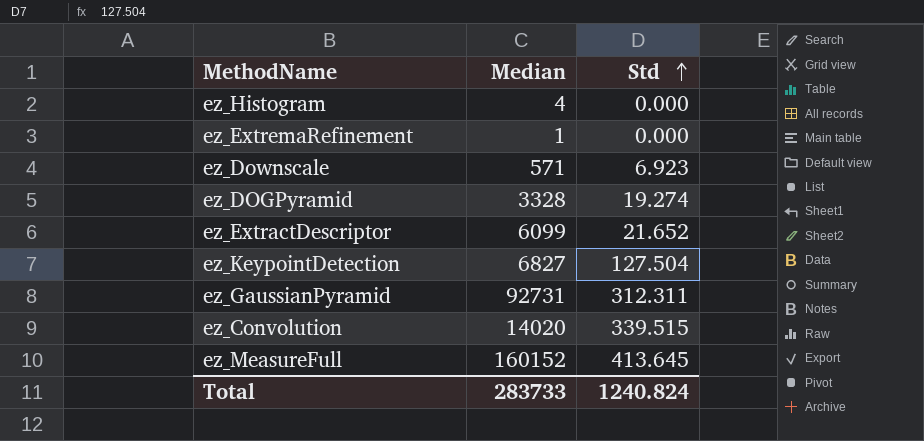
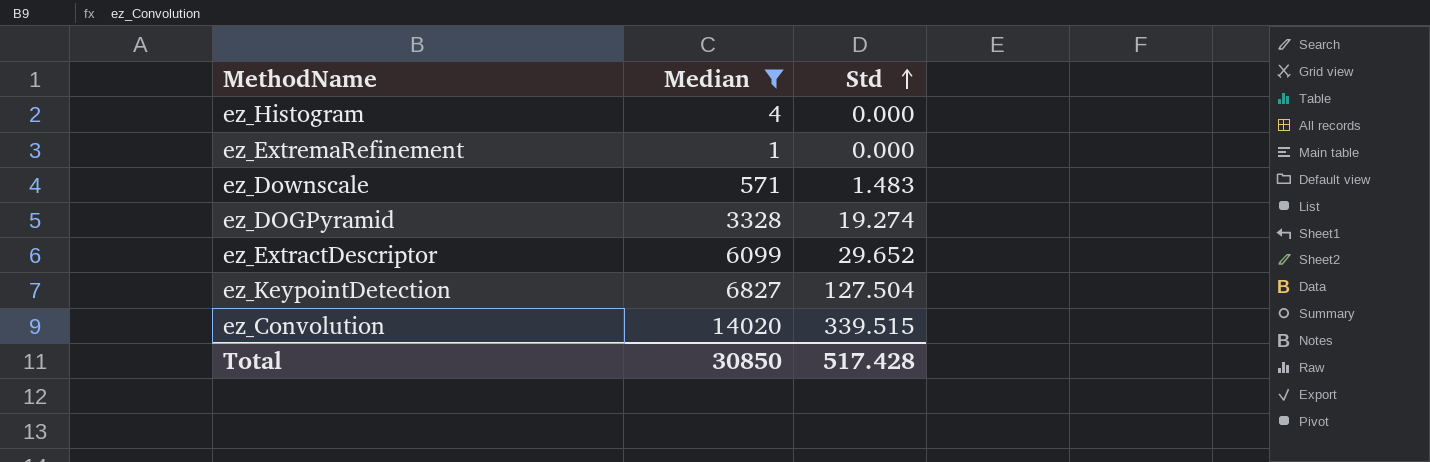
filter: none -> Median <= 14020
ez_Downscale | Std: 6.923 -> 1.483
ez_ExtractDescriptor | Std: 21.652 -> 29.652
Total | Median: 283733 -> 30850
Total | Std: 1240.824 -> 517.428

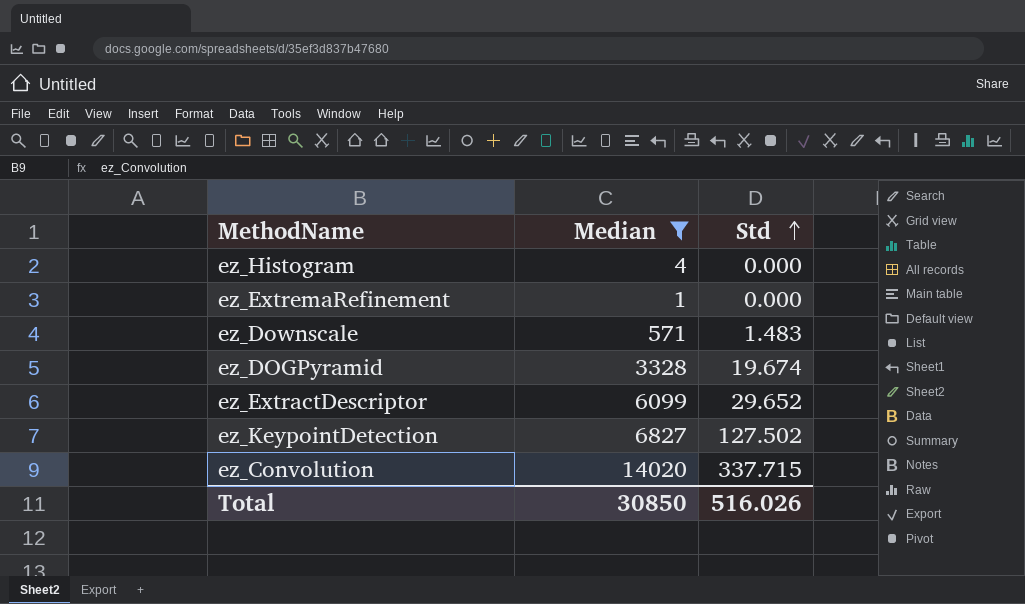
ez_DOGPyramid | Std: 19.274 -> 19.674
ez_KeypointDetection | Std: 127.504 -> 127.502
ez_Convolution | Std: 339.515 -> 337.715
Total | Std: 517.428 -> 516.026

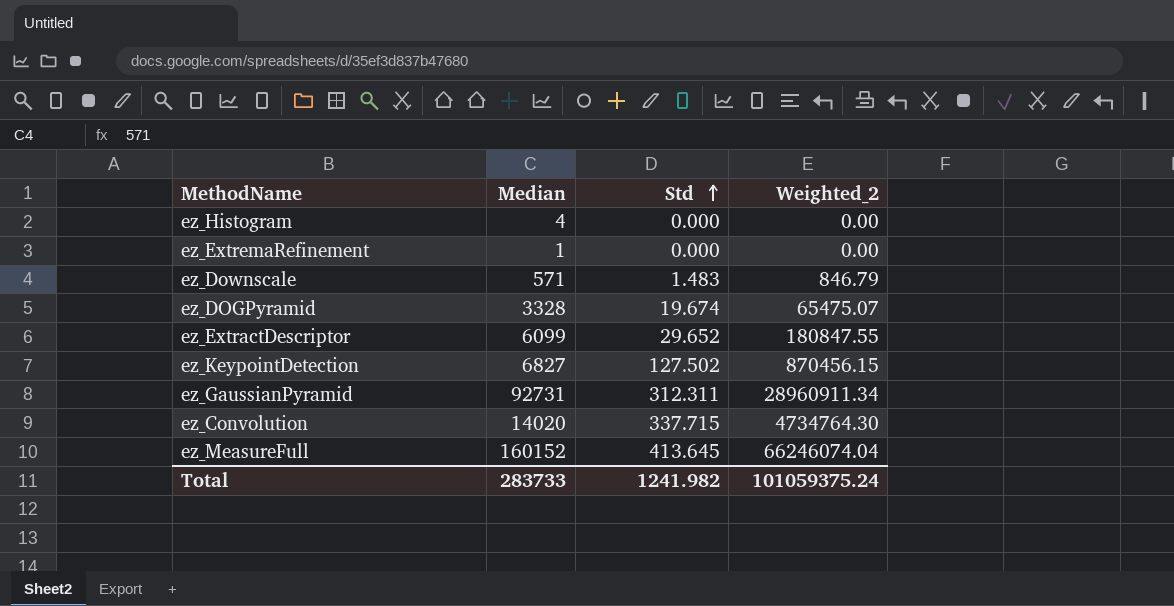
filter: Median <= 14020 -> none
column Weighted_2 | formula: none -> [Median] * [Std]
Total | Median: 30850 -> 283733
Total | Std: 516.026 -> 1241.982

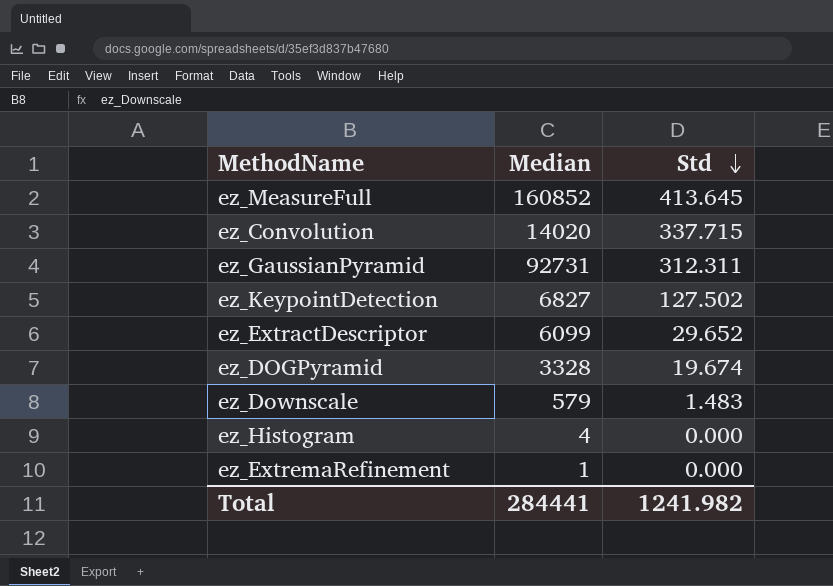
row order: Std ascending -> Std descending
column Weighted_2 | formula: [Median] * [Std] -> none
ez_MeasureFull | Median: 160152 -> 160852
ez_Downscale | Median: 571 -> 579
Total | Median: 283733 -> 284441

